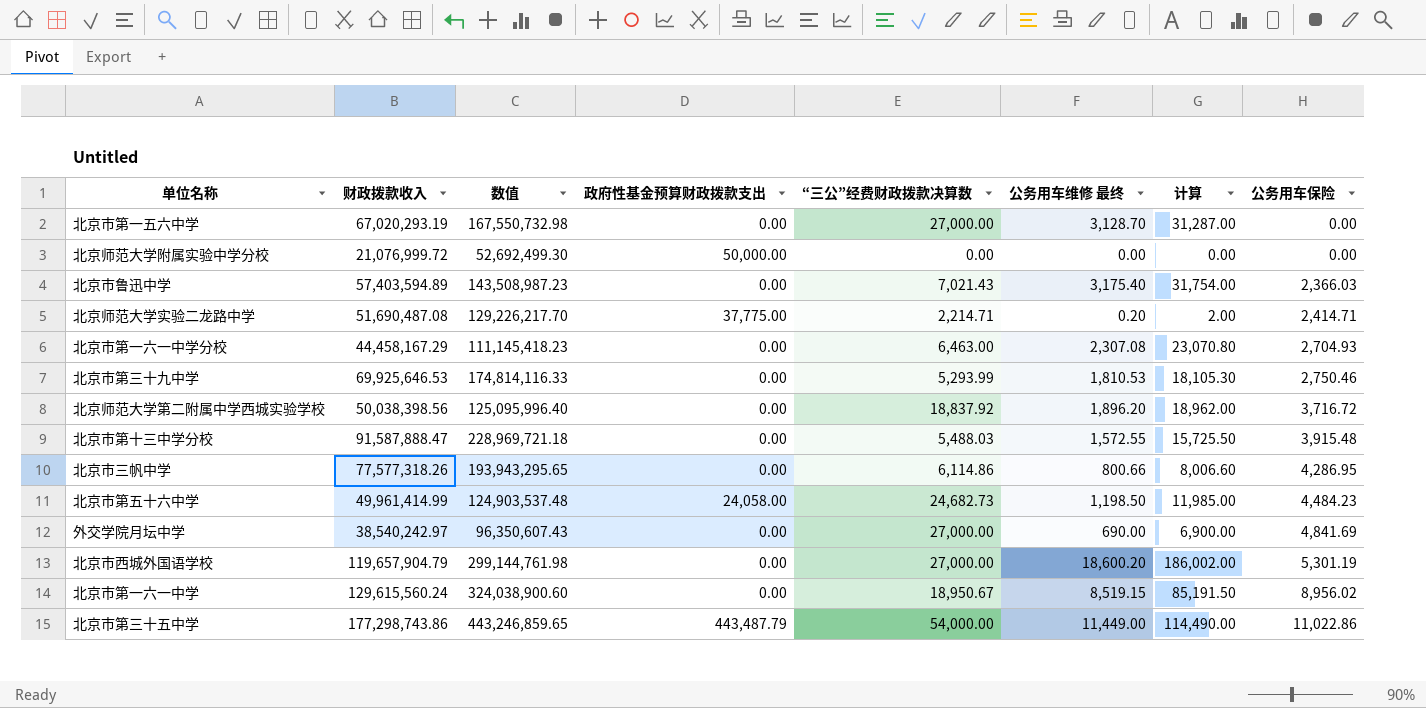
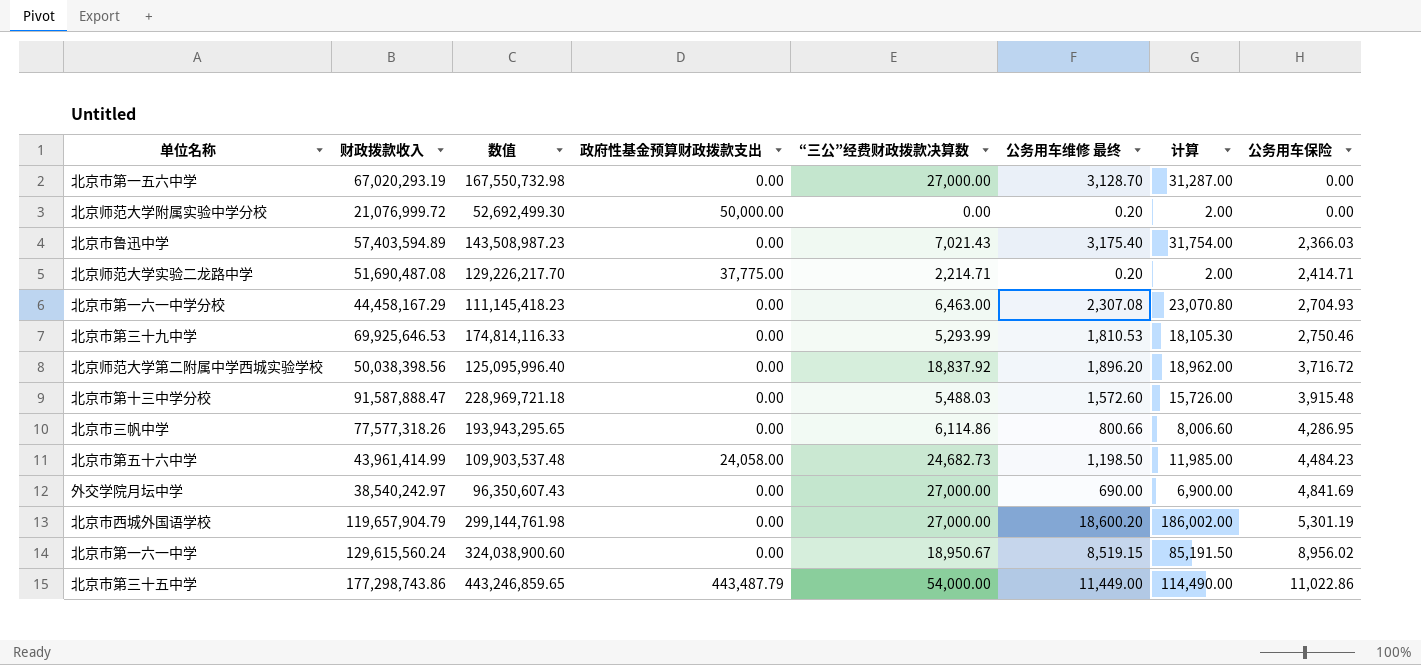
北京师范大学附属实验中学分校 | 公务用车维修 最终: 0.00 -> 0.20
北京师范大学附属实验中学分校 | 计算: 0.00 -> 2.00
北京市第十三中学分校 | 公务用车维修 最终: 1,572.55 -> 1,572.60
北京市第十三中学分校 | 计算: 15,725.50 -> 15,726.00
北京市第五十六中学 | 财政拨款收入: 49,961,414.99 -> 43,961,414.99
北京市第五十六中学 | 数值: 124,903,537.48 -> 109,903,537.48

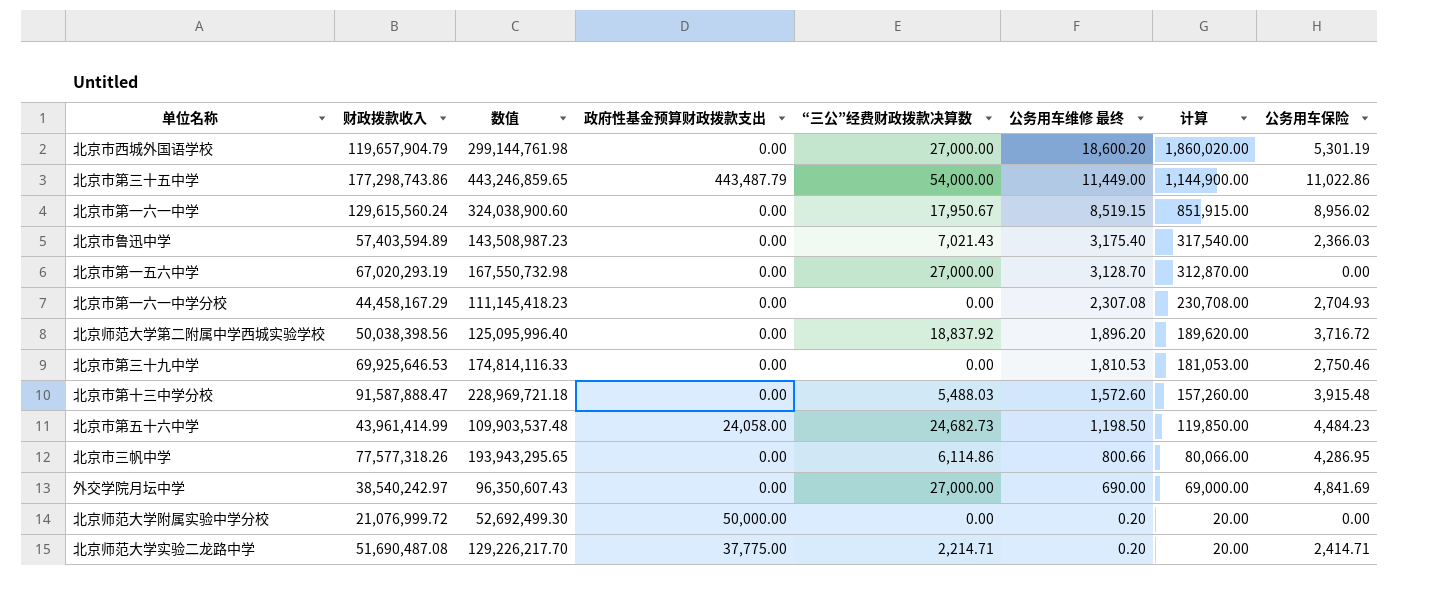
row order: 公务用车保险 ascending -> 公务用车维修 最终 descending
column 计算 | formula: [公务用车维修 最终] * 10 -> [公务用车维修 最终] * 100
北京市第一六一中学 | “三公”经费财政拨款决算数: 18,950.67 -> 17,950.67
北京市第一六一中学分校 | “三公”经费财政拨款决算数: 6,463.00 -> 0.00
北京市第三十九中学 | “三公”经费财政拨款决算数: 5,293.99 -> 0.00

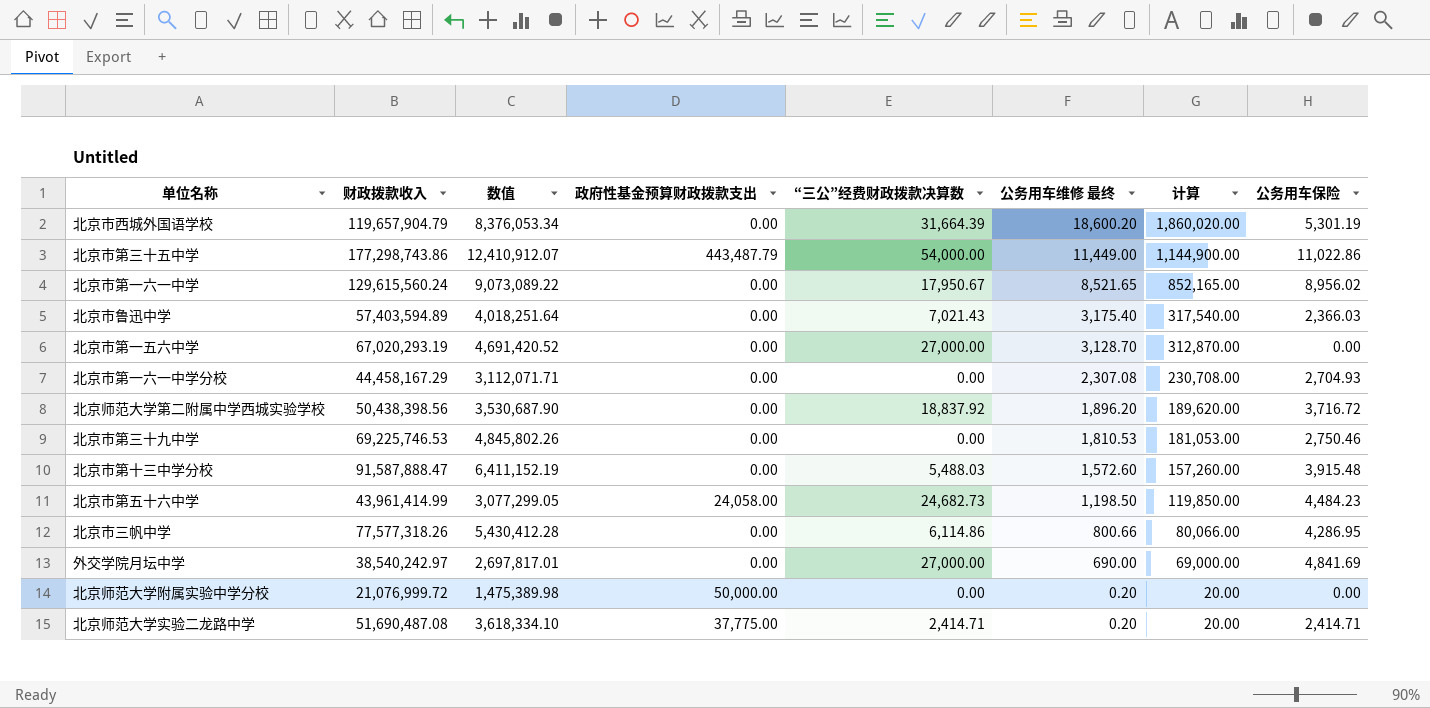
column 数值 | formula: [财政拨款收入] * 2.5 -> [财政拨款收入] * 0.07
北京市西城外国语学校 | “三公”经费财政拨款决算数: 27,000.00 -> 31,664.39
北京市第一六一中学 | 公务用车维修 最终: 8,519.15 -> 8,521.65
北京市第一六一中学 | 计算: 851,915.00 -> 852,165.00
北京师范大学第二附属中学西城实验学校 | 财政拨款收入: 50,038,398.56 -> 50,438,398.56
北京市第三十九中学 | 财政拨款收入: 69,925,646.53 -> 69,225,746.53
北京师范大学实验二龙路中学 | “三公”经费财政拨款决算数: 2,214.71 -> 2,414.71

